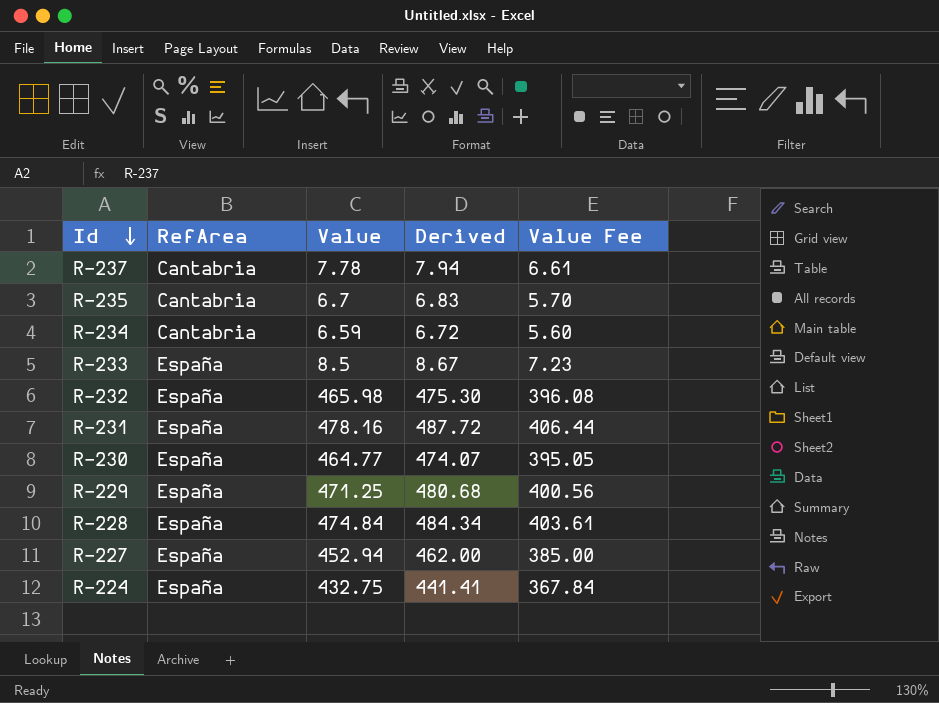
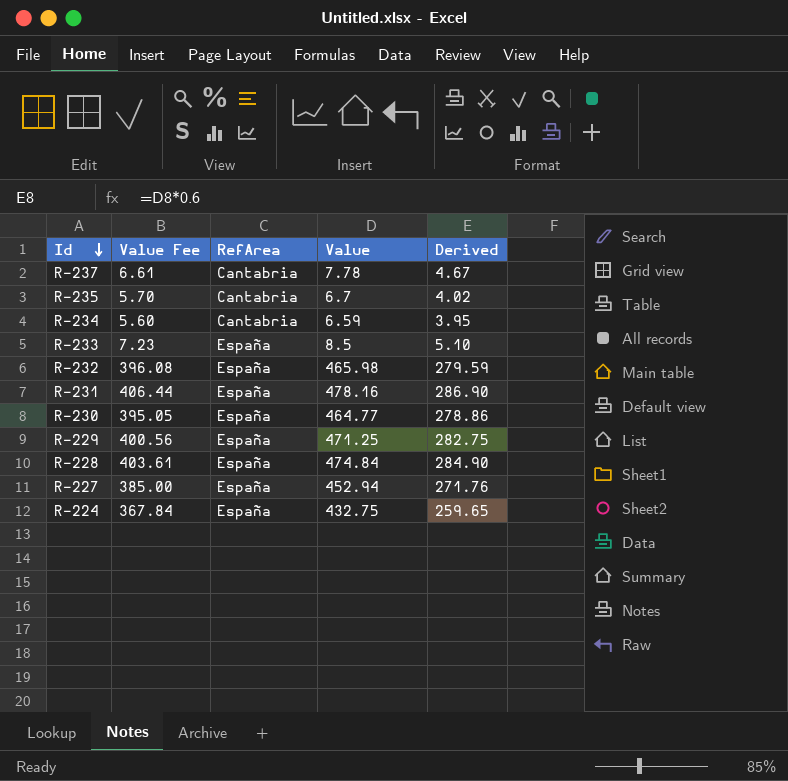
column Value Fee | position: 5 -> 2
column Derived | formula: [Value] * 1.02 -> [Value] * 0.6

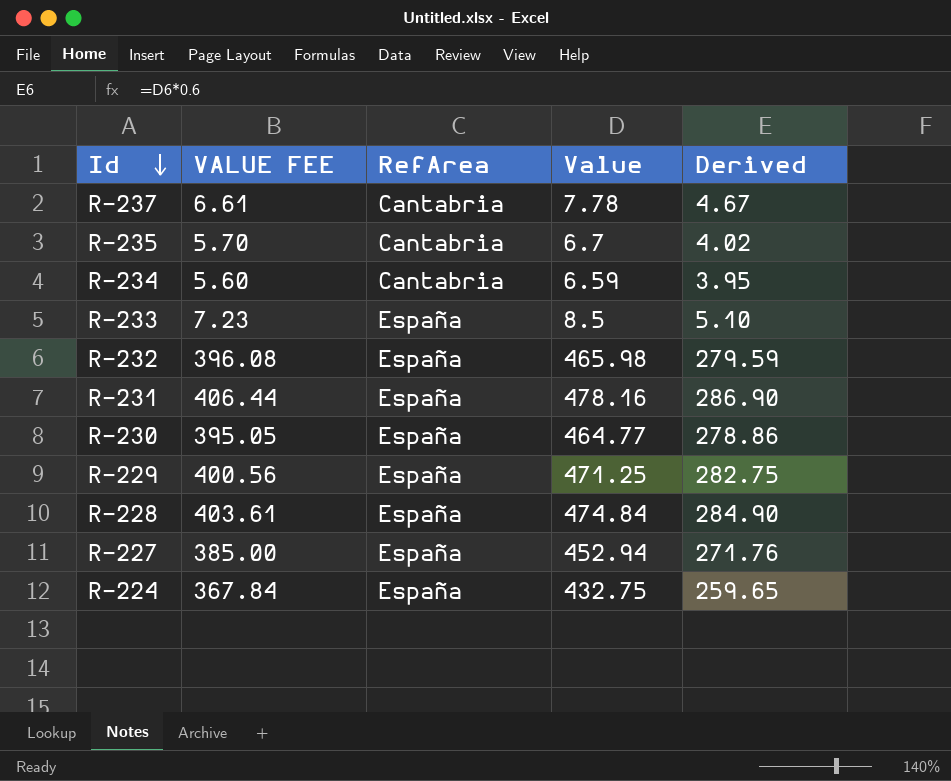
column name: Value Fee -> VALUE FEE

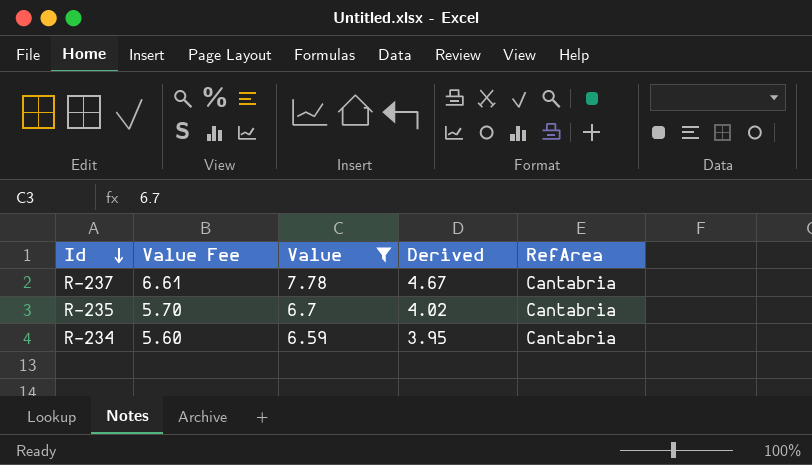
filter: none -> Value <= 7.78
column name: VALUE FEE -> Value Fee
column RefArea | position: 3 -> 5

